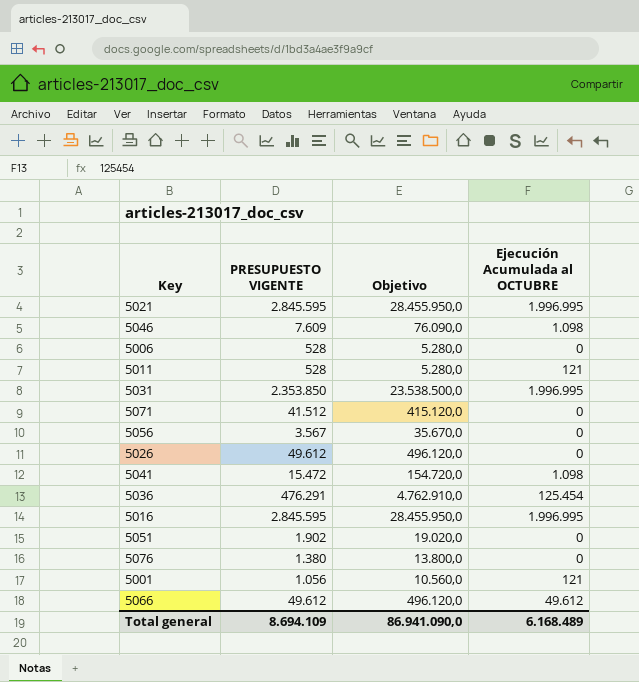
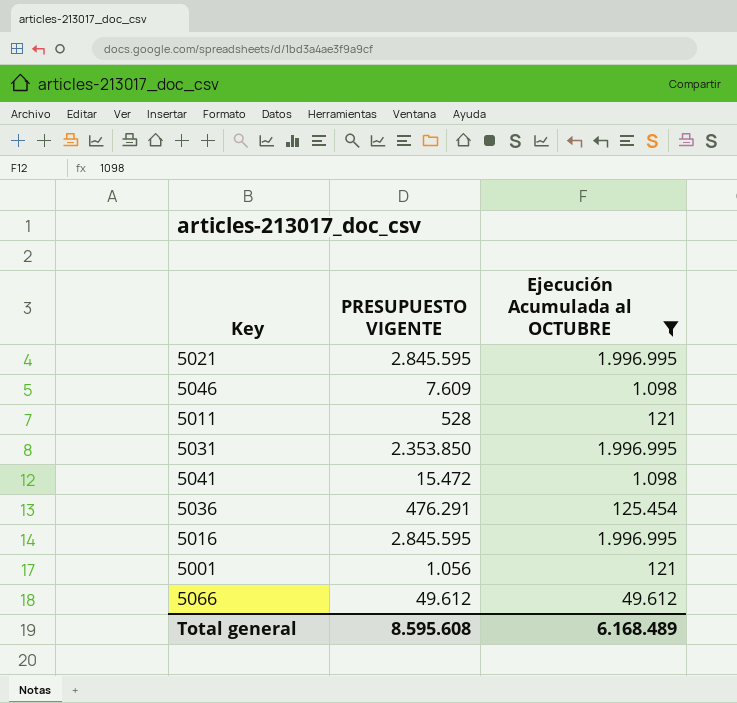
filter: none -> Ejecución Acumulada al OCTUBRE != 0
column Objetivo | formula: [PRESUPUESTO VIGENTE] * 10 -> none
Total general | PRESUPUESTO VIGENTE: 8.694.109 -> 8.595.608

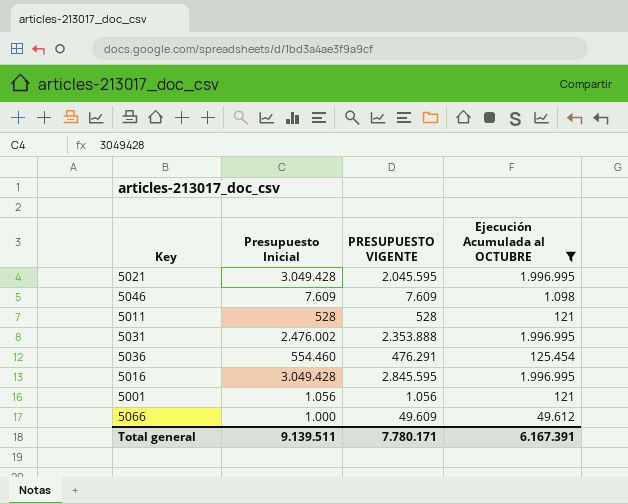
column Presupuesto Inicial | position: none -> 2
row 5041: 15.472 | 1.098 -> none
5021 | PRESUPUESTO VIGENTE: 2.845.595 -> 2.045.595
5031 | PRESUPUESTO VIGENTE: 2.353.850 -> 2.353.888
5066 | PRESUPUESTO VIGENTE: 49.612 -> 49.609
Total general | PRESUPUESTO VIGENTE: 8.595.608 -> 7.780.171
Total general | Ejecución Acumulada al OCTUBRE: 6.168.489 -> 6.167.391

